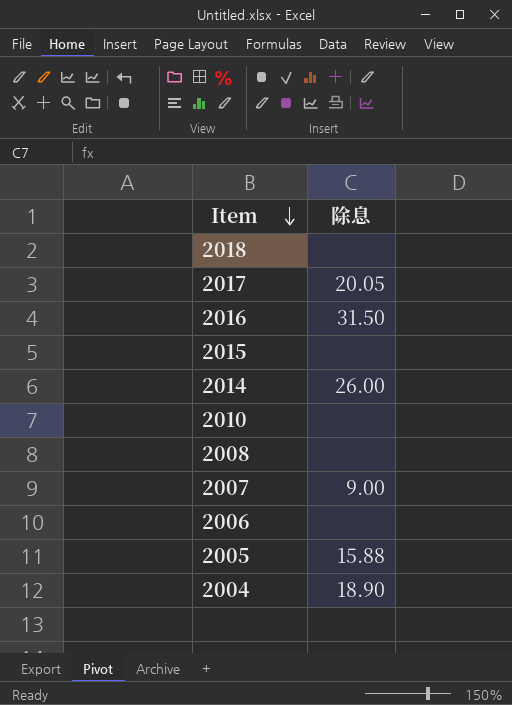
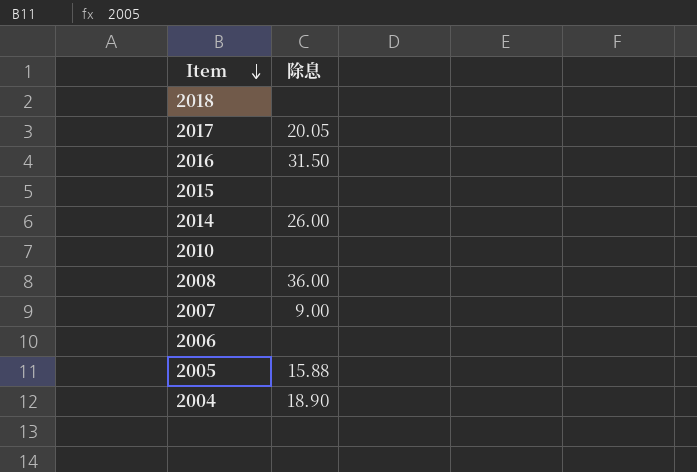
2008 | 除息: none -> 36.00

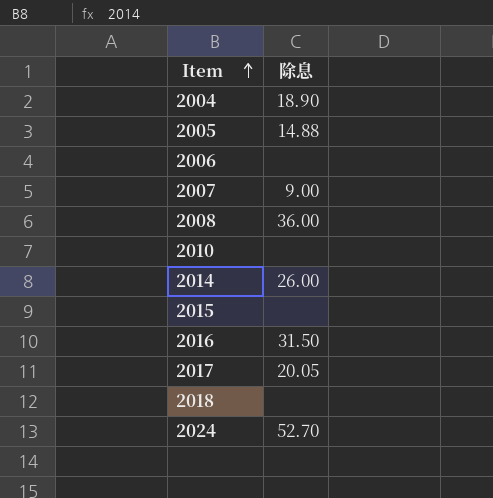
row order: Item descending -> Item ascending
2005 | 除息: 15.88 -> 14.88
row 2024: none -> 52.70

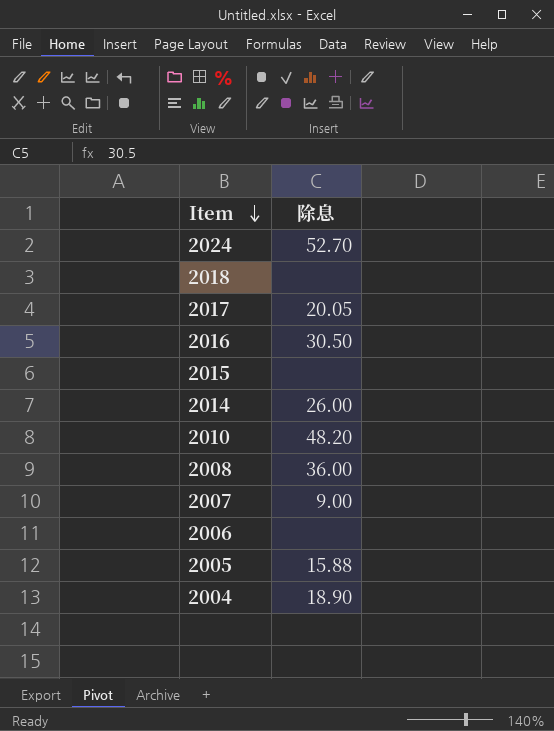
row order: Item ascending -> Item descending
2016 | 除息: 31.50 -> 30.50
2010 | 除息: none -> 48.20
2005 | 除息: 14.88 -> 15.88

